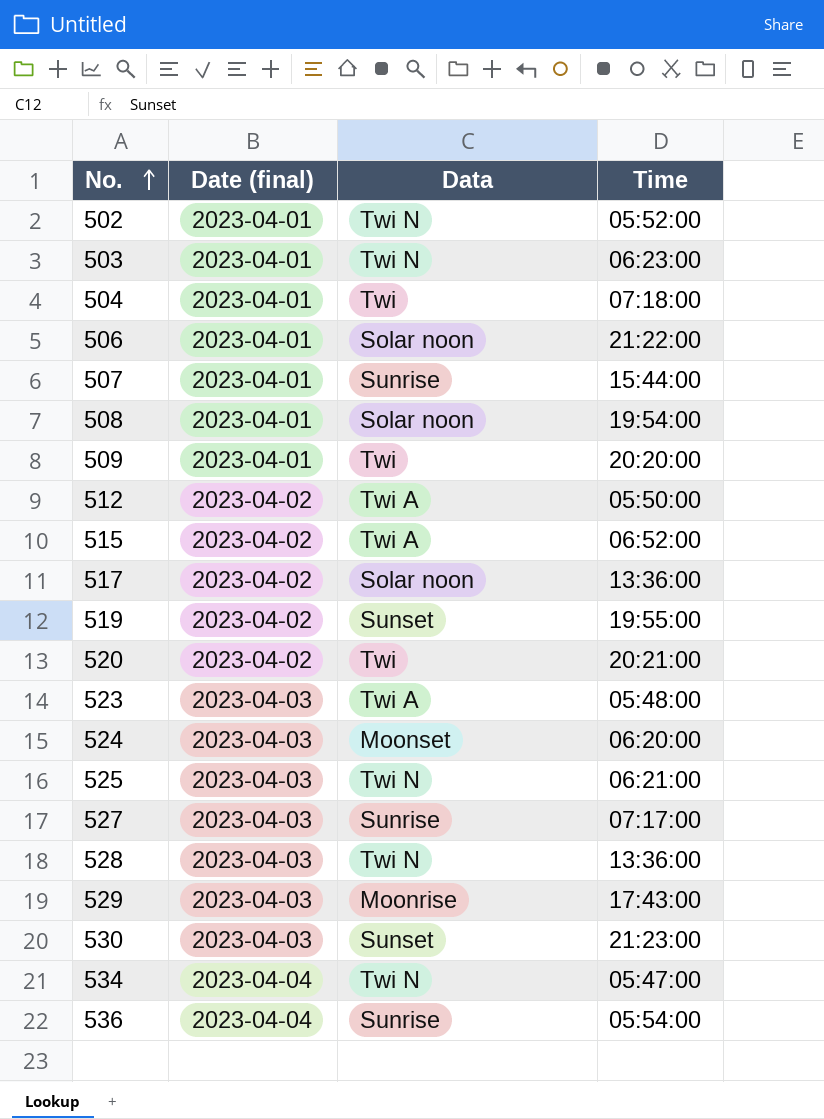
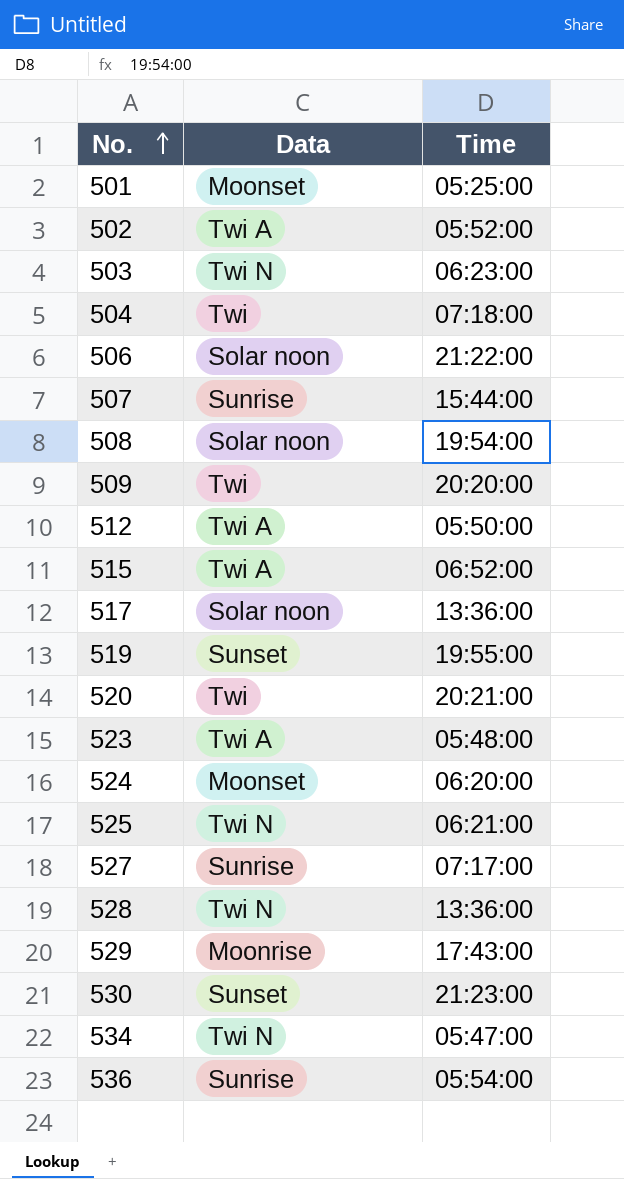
column Date (final) | position: 2 -> none
row 501: none -> Moonset | 05:25:00
502 | Data: Twi N -> Twi A

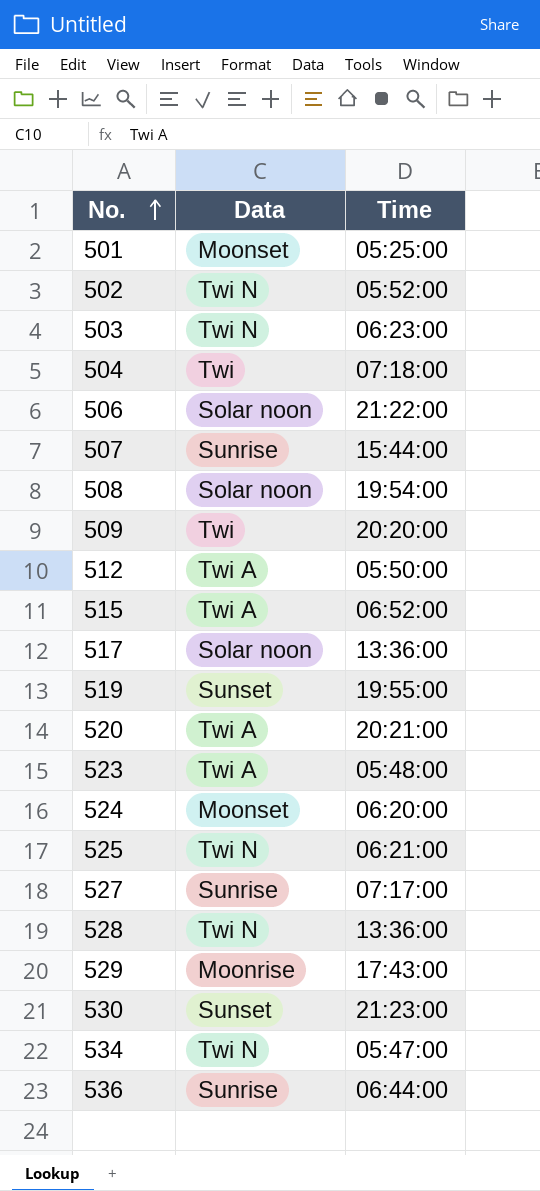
502 | Data: Twi A -> Twi N
520 | Data: Twi -> Twi A
536 | Time: 05:54:00 -> 06:44:00

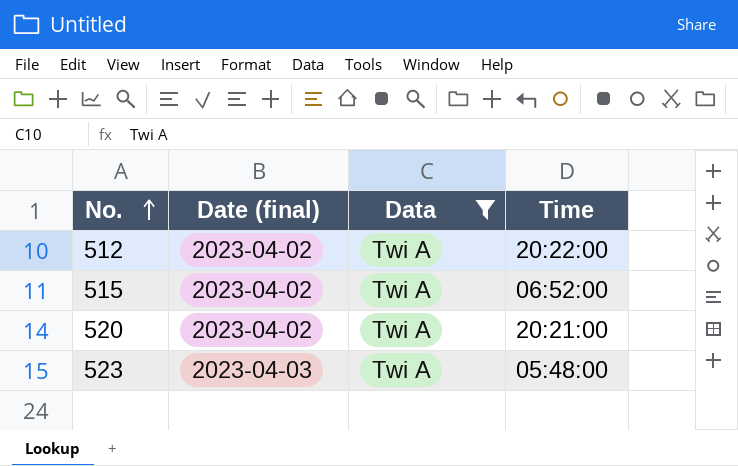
filter: none -> Data = Twi A
column Date (final) | position: none -> 2
512 | Time: 05:50:00 -> 20:22:00

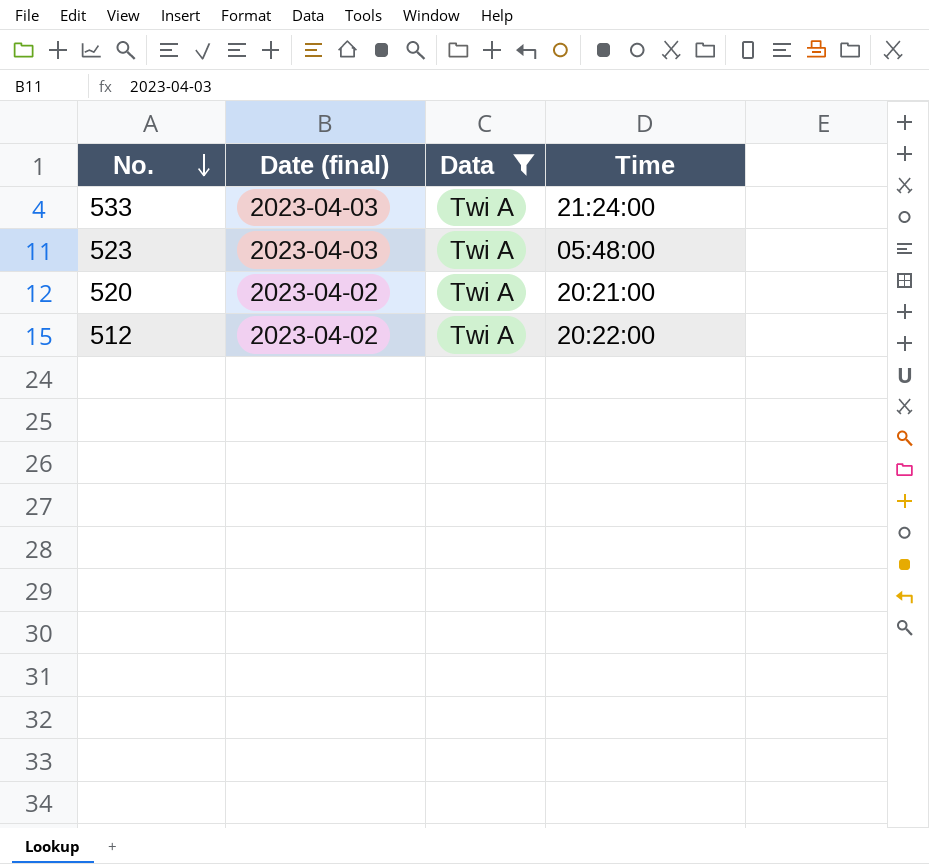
row order: No. ascending -> No. descending
row 515: 2023-04-02 | Twi A | 06:52:00 -> none
row 533: none -> 2023-04-03 | Twi A | 21:24:00

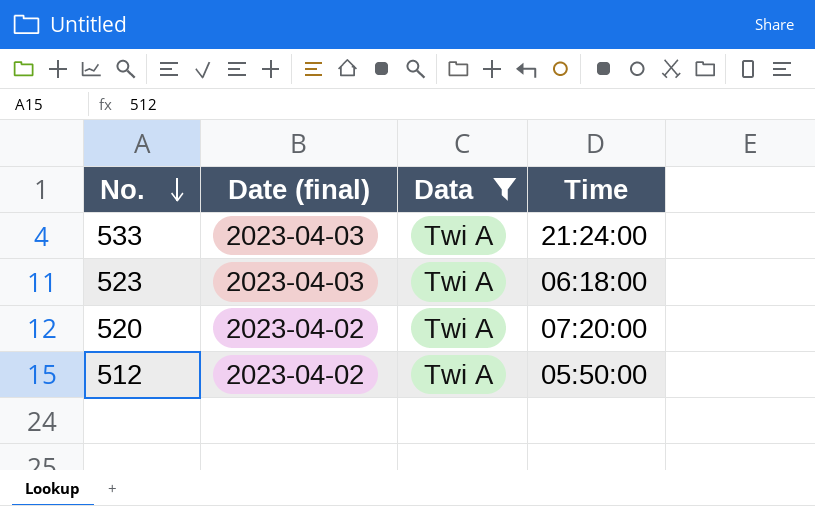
523 | Time: 05:48:00 -> 06:18:00
520 | Time: 20:21:00 -> 07:20:00
512 | Time: 20:22:00 -> 05:50:00

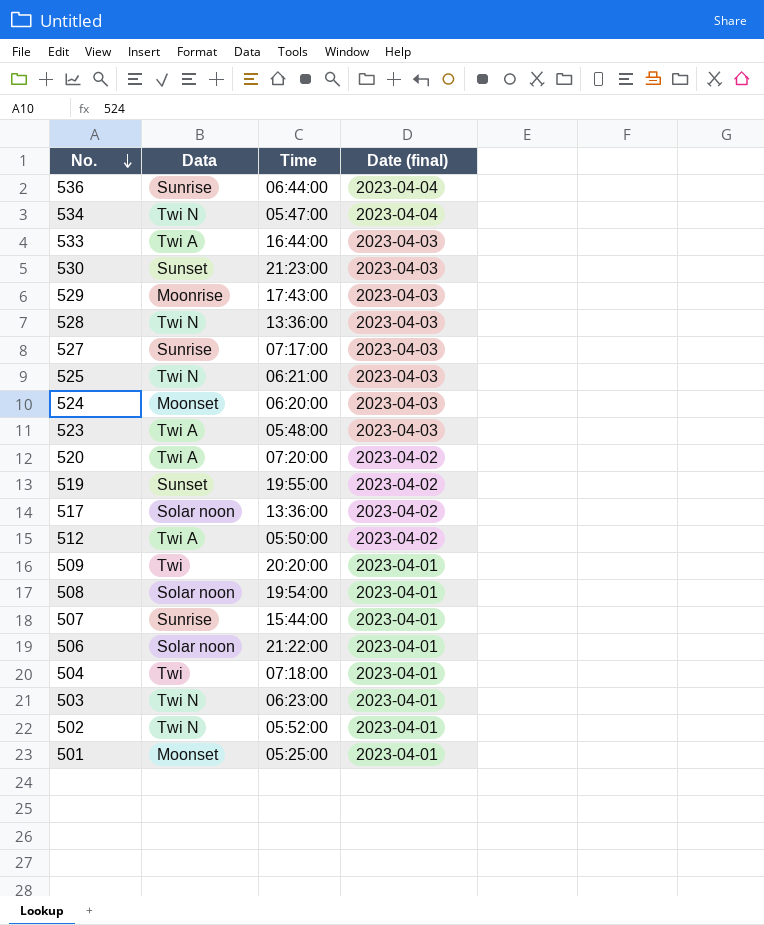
filter: Data = Twi A -> none
column Date (final) | position: 2 -> 4
533 | Time: 21:24:00 -> 16:44:00
523 | Time: 06:18:00 -> 05:48:00

